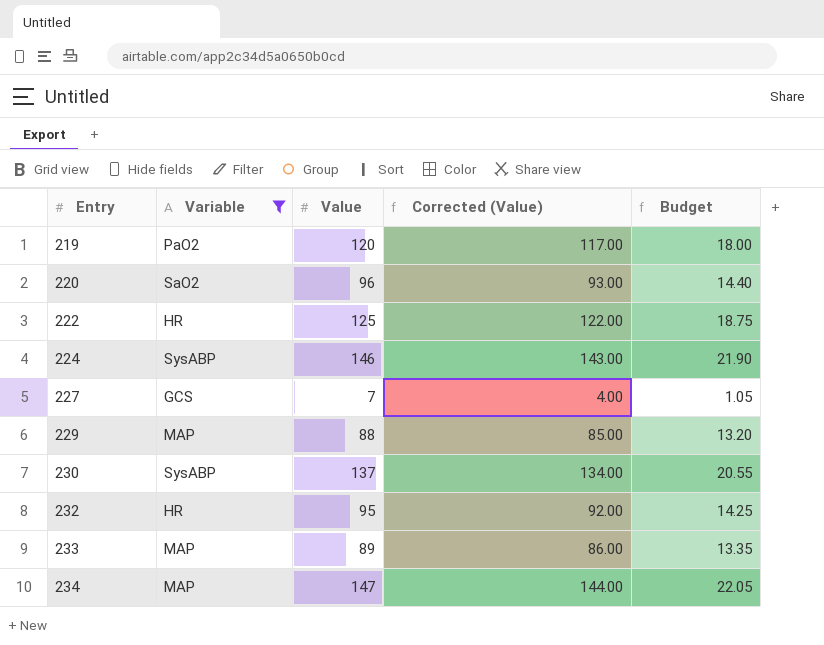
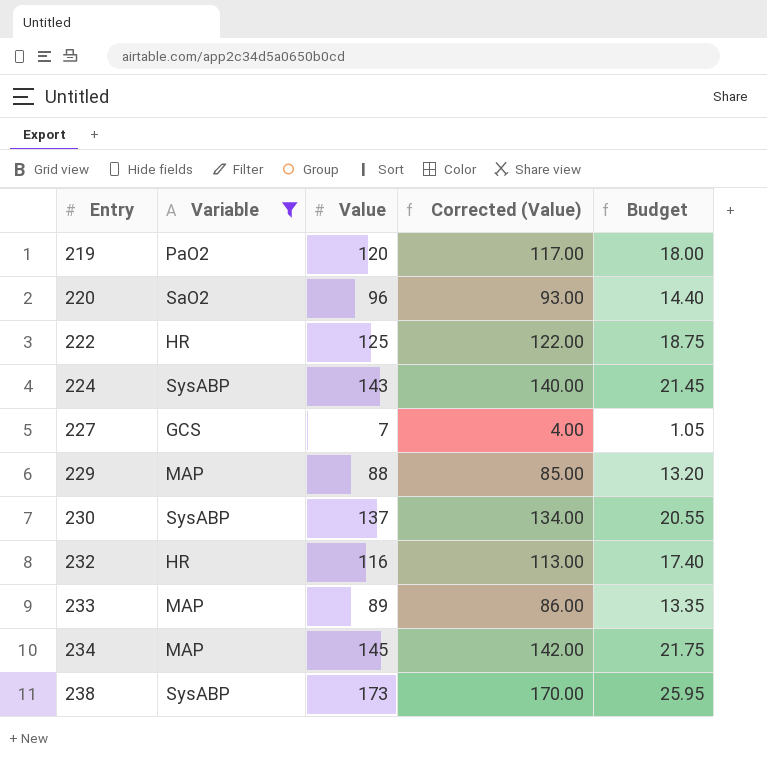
224 | Value: 146 -> 143
224 | Corrected (Value): 143.00 -> 140.00
224 | Budget: 21.90 -> 21.45
232 | Value: 95 -> 116
232 | Corrected (Value): 92.00 -> 113.00
232 | Budget: 14.25 -> 17.40
234 | Value: 147 -> 145
234 | Corrected (Value): 144.00 -> 142.00
234 | Budget: 22.05 -> 21.75
row 238: none -> SysABP | 173 | 170.00 | 25.95

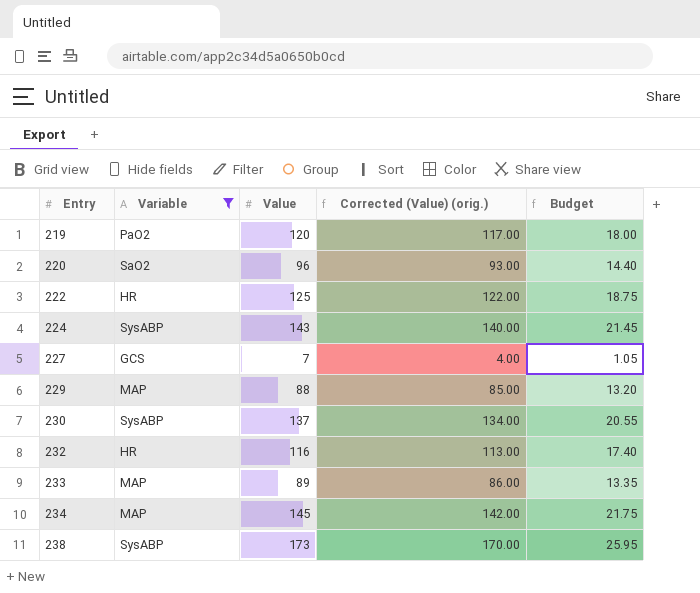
column name: Corrected (Value) -> Corrected (Value) (orig.)

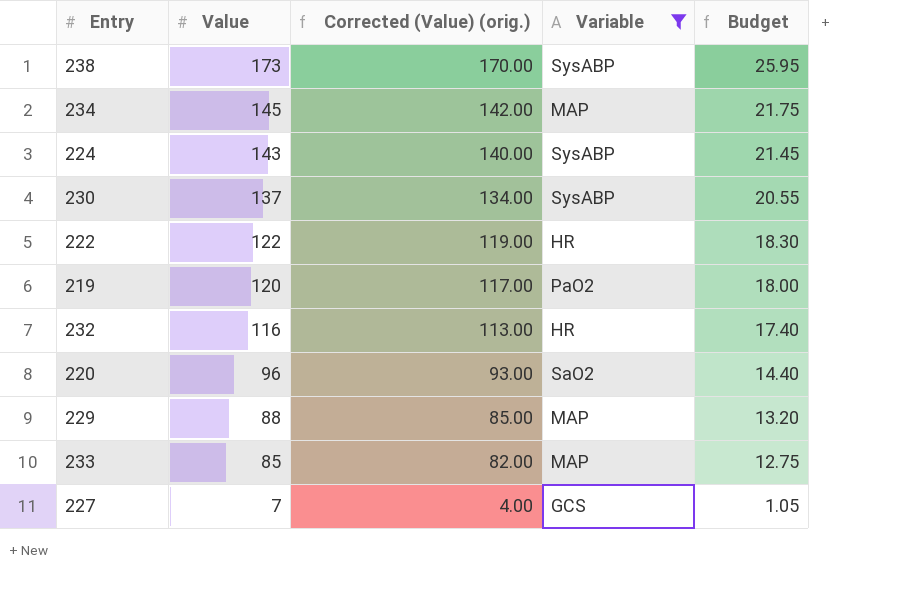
row order: Entry ascending -> Value descending
column Variable | position: 2 -> 4
222 | Value: 125 -> 122
222 | Corrected (Value) (orig.): 122.00 -> 119.00
222 | Budget: 18.75 -> 18.30
233 | Value: 89 -> 85
233 | Corrected (Value) (orig.): 86.00 -> 82.00
233 | Budget: 13.35 -> 12.75

